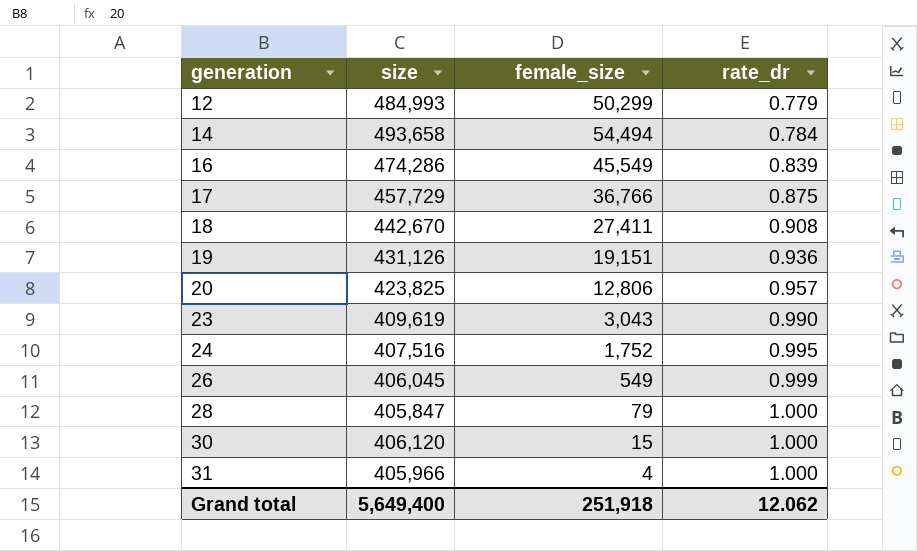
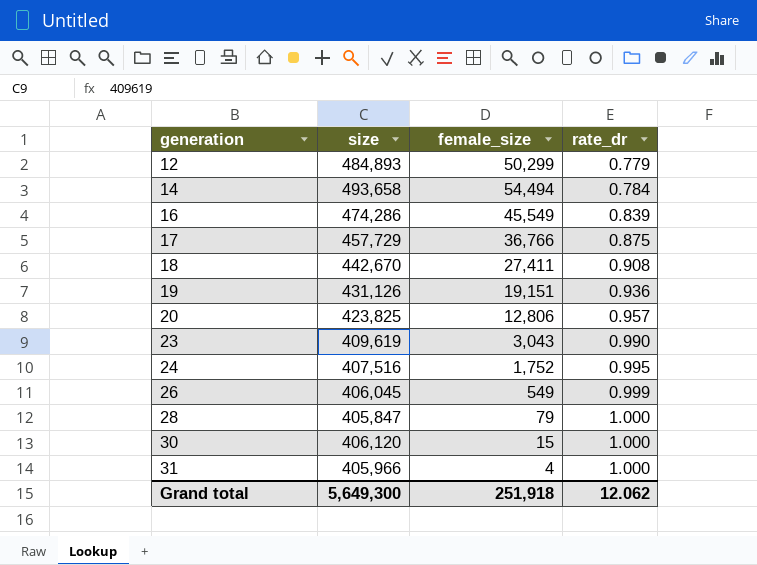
12 | size: 484,993 -> 484,893
Grand total | size: 5,649,400 -> 5,649,300

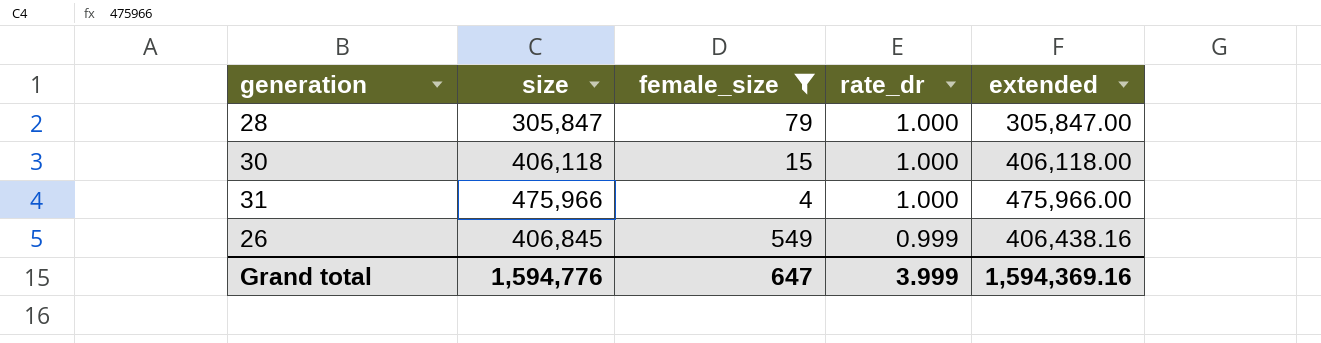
filter: none -> female_size <= 549
row order: generation ascending -> rate_dr descending
column extended | formula: none -> [size] * [rate_dr]
28 | size: 405,847 -> 305,847
30 | size: 406,120 -> 406,118
31 | size: 405,966 -> 475,966
26 | size: 406,045 -> 406,845
Grand total | size: 5,649,300 -> 1,594,776
Grand total | female_size: 251,918 -> 647
Grand total | rate_dr: 12.062 -> 3.999

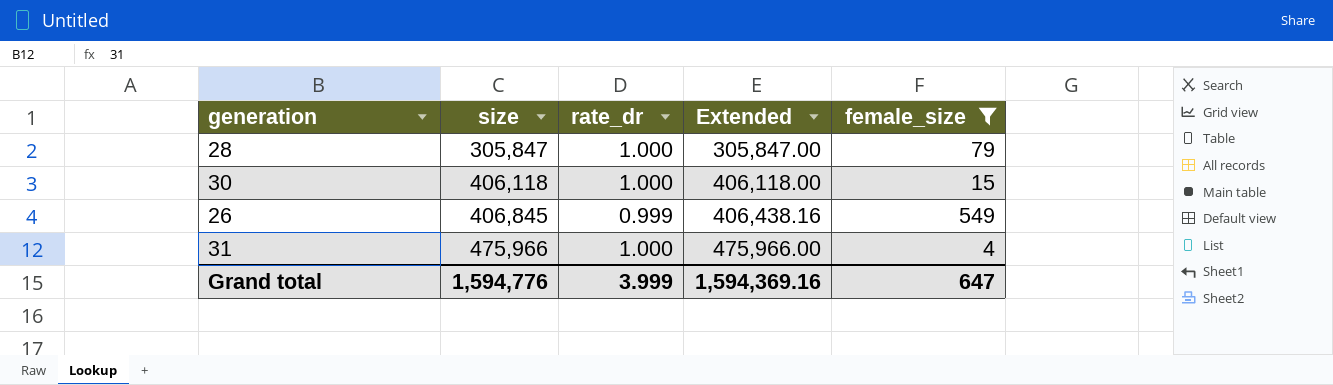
row order: rate_dr descending -> size ascending
column name: extended -> Extended
column female_size | position: 3 -> 5

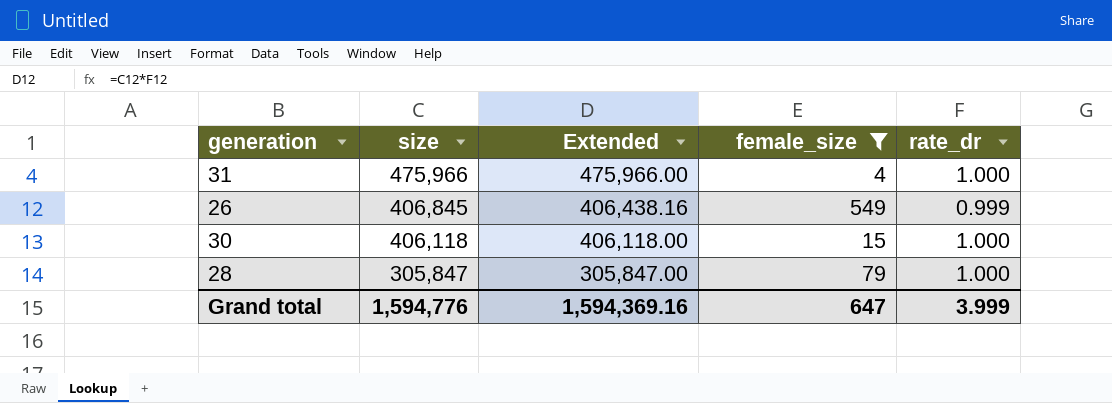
row order: size ascending -> size descending
column rate_dr | position: 3 -> 5

